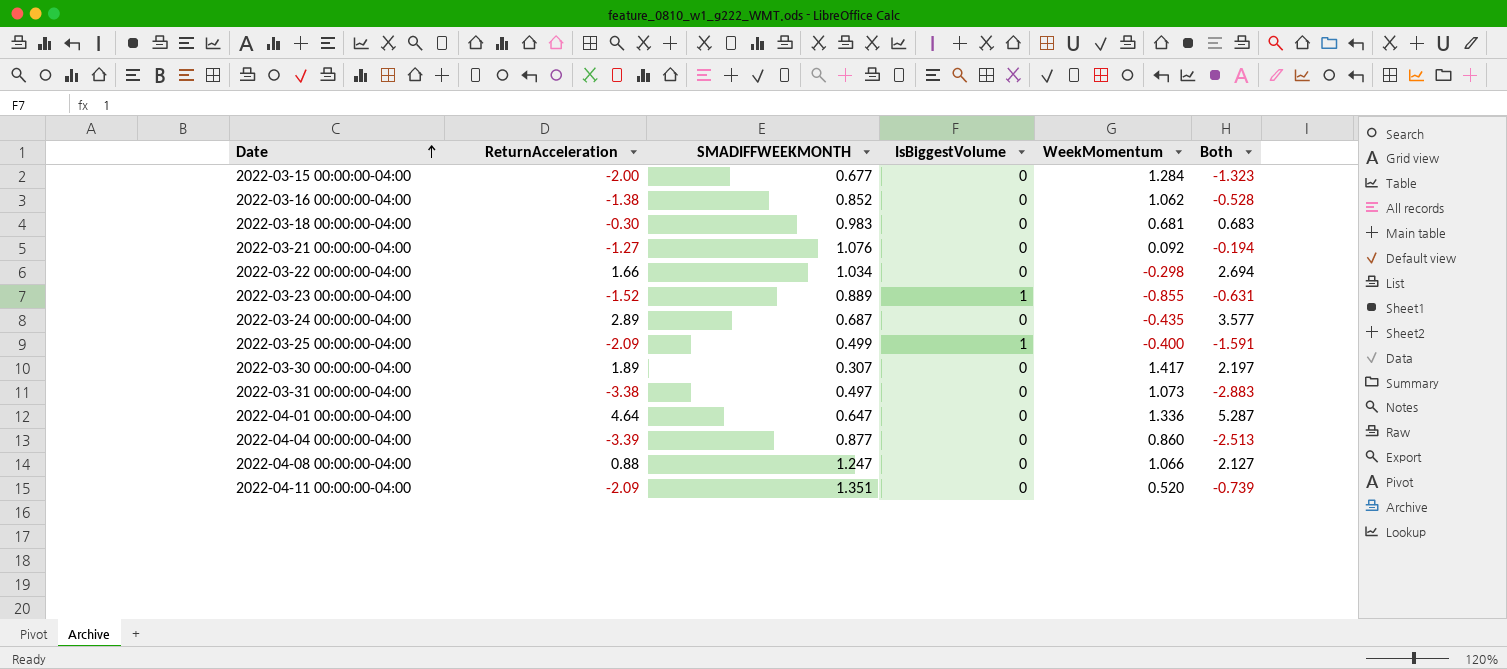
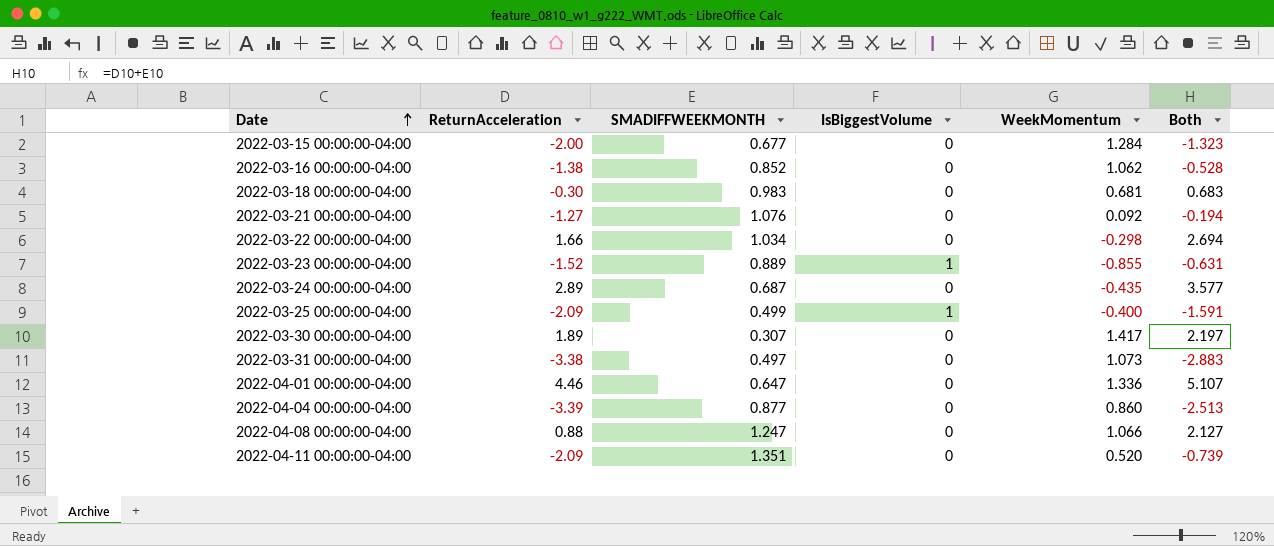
2022-04-01 00:00:00-04:00 | ReturnAcceleration: 4.64 -> 4.46
2022-04-01 00:00:00-04:00 | Both: 5.287 -> 5.107

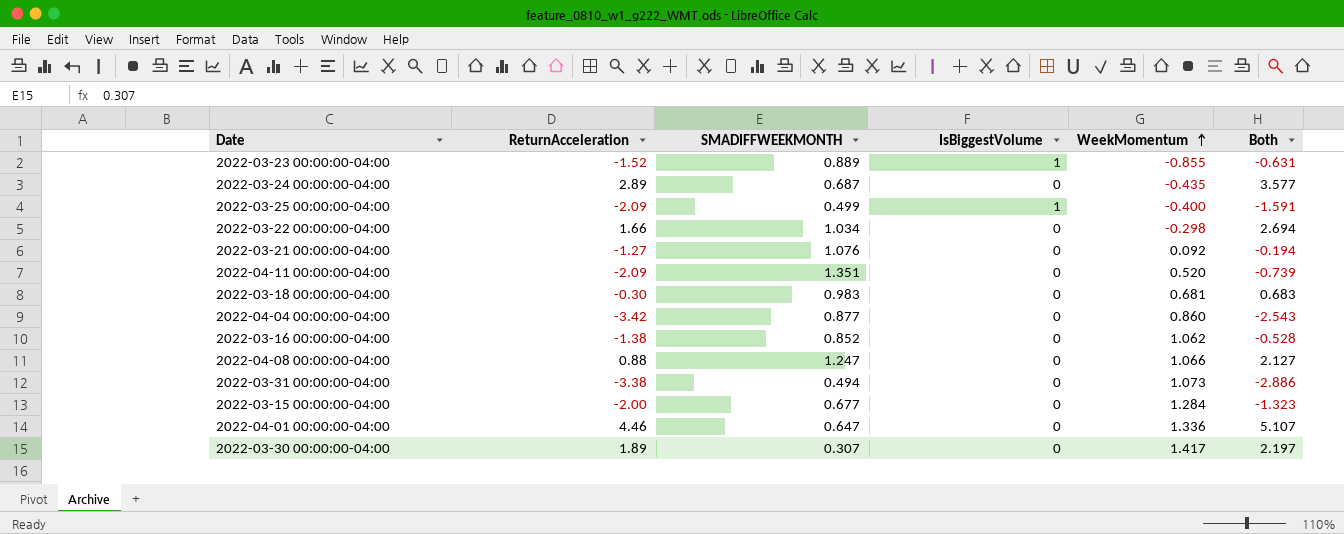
row order: Date ascending -> WeekMomentum ascending
2022-04-04 00:00:00-04:00 | ReturnAcceleration: -3.39 -> -3.42
2022-04-04 00:00:00-04:00 | Both: -2.513 -> -2.543
2022-03-31 00:00:00-04:00 | SMADIFFWEEKMONTH: 0.497 -> 0.494
2022-03-31 00:00:00-04:00 | Both: -2.883 -> -2.886

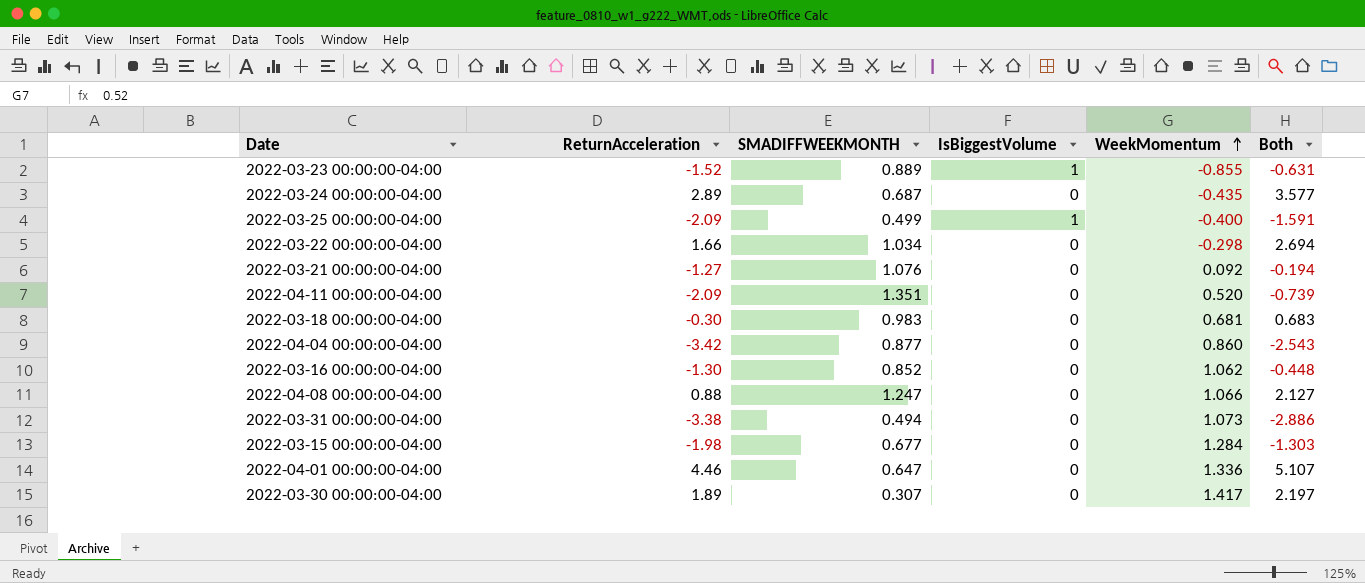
2022-03-16 00:00:00-04:00 | ReturnAcceleration: -1.38 -> -1.30
2022-03-16 00:00:00-04:00 | Both: -0.528 -> -0.448
2022-03-15 00:00:00-04:00 | ReturnAcceleration: -2.00 -> -1.98
2022-03-15 00:00:00-04:00 | Both: -1.323 -> -1.303

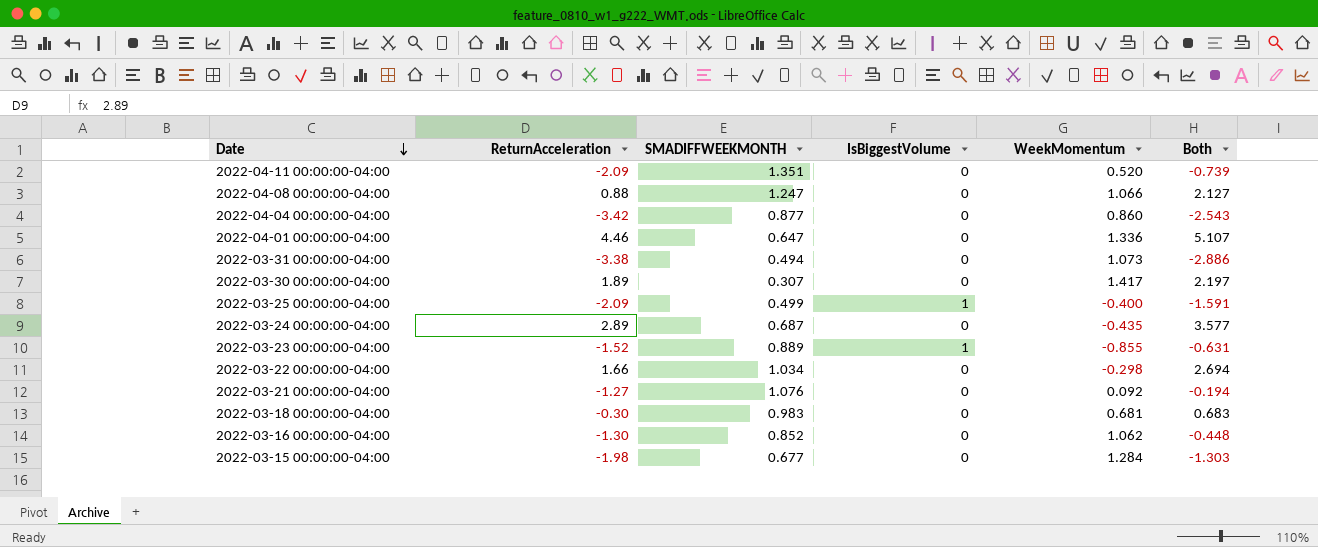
row order: WeekMomentum ascending -> Date descending

